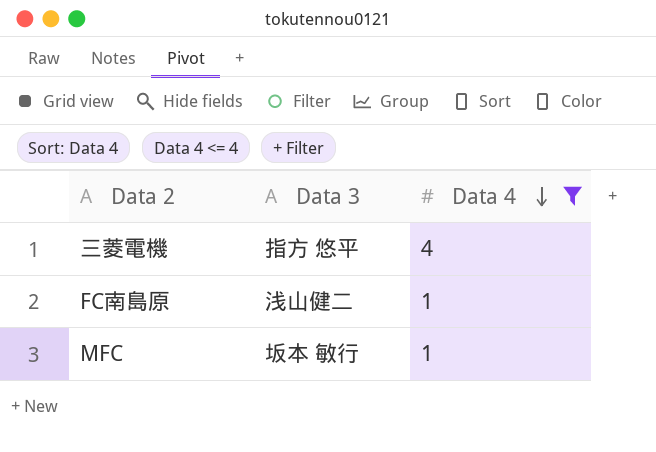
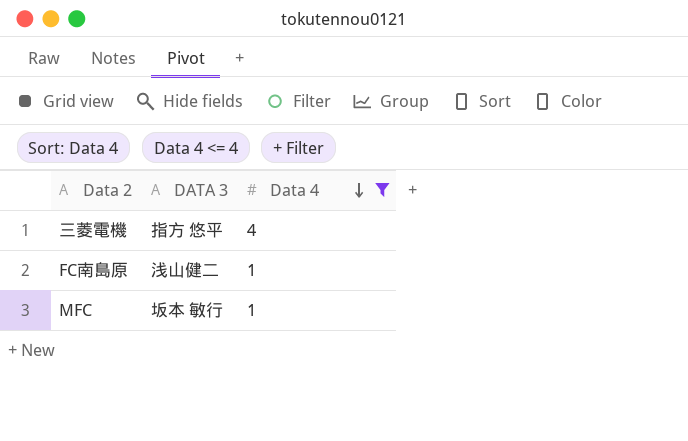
column name: Data 3 -> DATA 3

